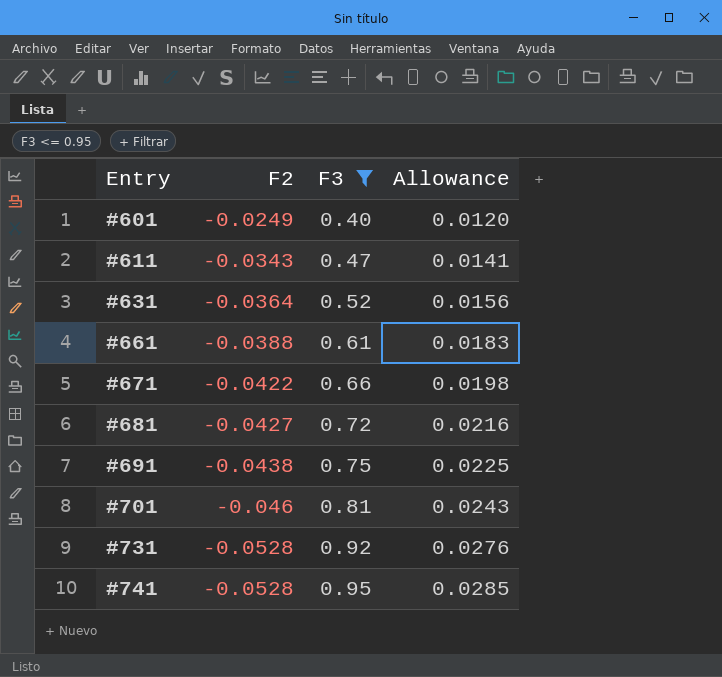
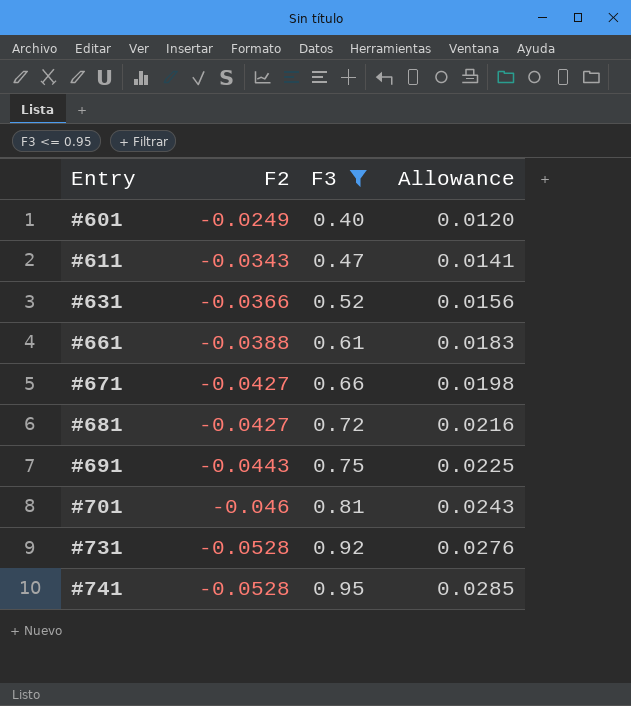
#631 | F2: -0.0364 -> -0.0366
#671 | F2: -0.0422 -> -0.0427
#691 | F2: -0.0438 -> -0.0443

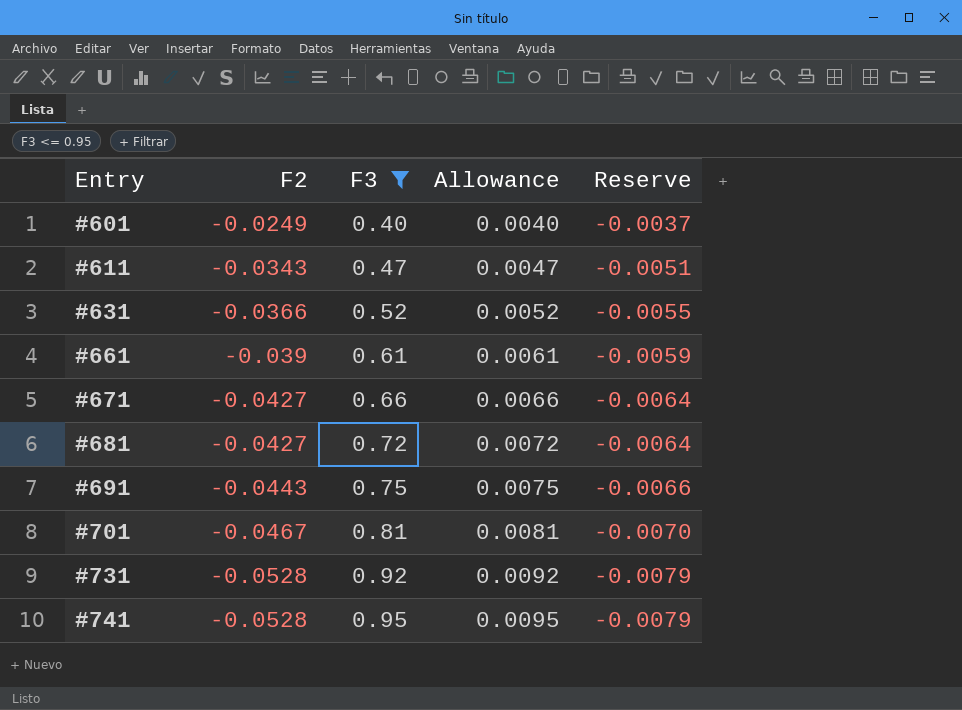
column Allowance | formula: [F3] * 0.03 -> [F3] * 0.01
column Reserve | formula: none -> [F2] * 0.15
#661 | F2: -0.0388 -> -0.039
#701 | F2: -0.046 -> -0.0467

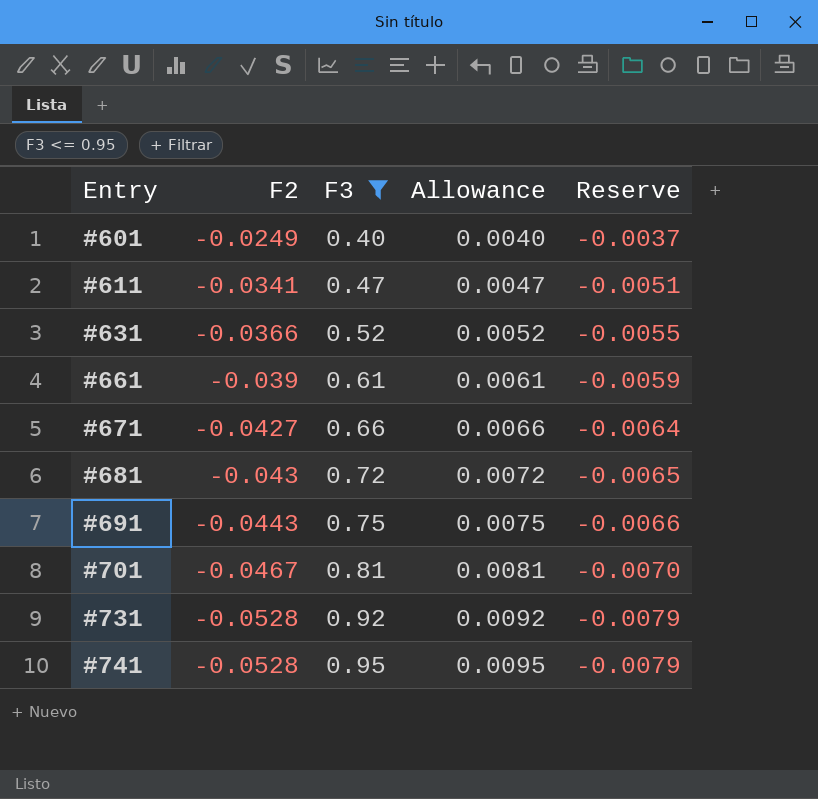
#611 | F2: -0.0343 -> -0.0341
#681 | F2: -0.0427 -> -0.043
#681 | Reserve: -0.0064 -> -0.0065

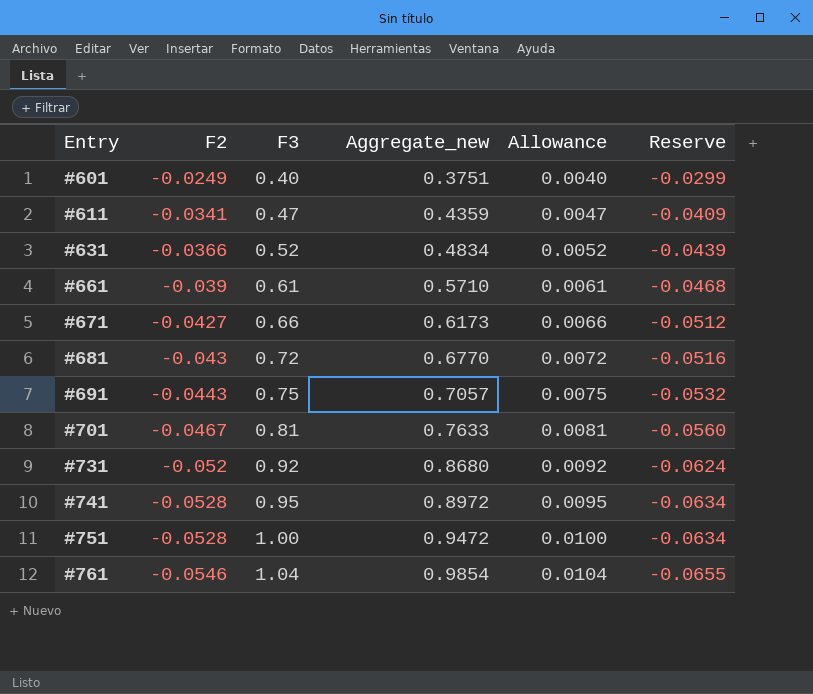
filter: F3 <= 0.95 -> none
column Aggregate_new | formula: none -> [F2] + [F3]
column Reserve | formula: [F2] * 0.15 -> [F2] * 1.2
#731 | F2: -0.0528 -> -0.052

